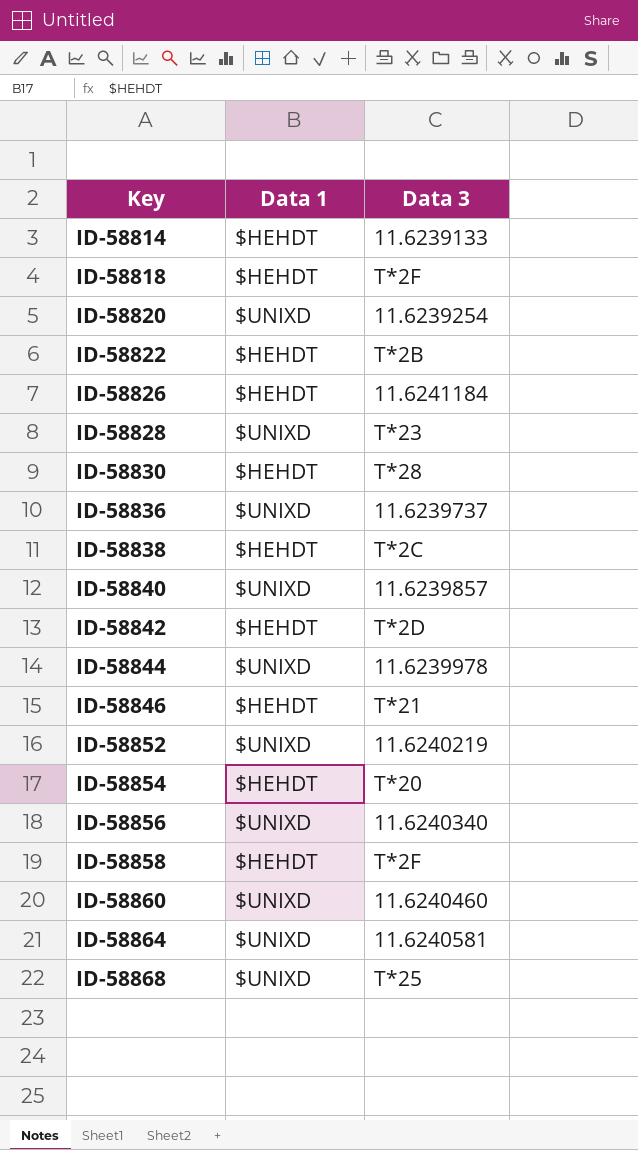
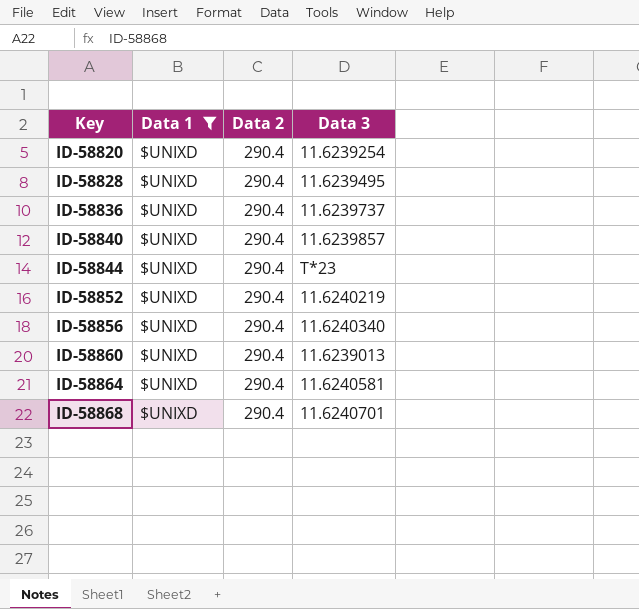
filter: none -> Data 1 = $UNIXD
column Data 2 | position: none -> 3
ID-58828 | Data 3: T*23 -> 11.6239495
ID-58844 | Data 3: 11.6239978 -> T*23
ID-58860 | Data 3: 11.6240460 -> 11.6239013
ID-58868 | Data 3: T*25 -> 11.6240701

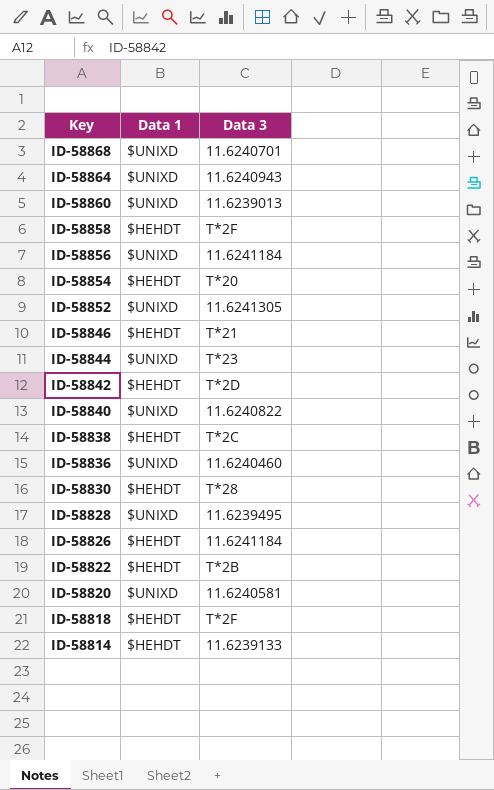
filter: Data 1 = $UNIXD -> none
row order: Key ascending -> Key descending
column Data 2 | position: 3 -> none
ID-58864 | Data 3: 11.6240581 -> 11.6240943
ID-58856 | Data 3: 11.6240340 -> 11.6241184
ID-58852 | Data 3: 11.6240219 -> 11.6241305
ID-58840 | Data 3: 11.6239857 -> 11.6240822
ID-58836 | Data 3: 11.6239737 -> 11.6240460
ID-58820 | Data 3: 11.6239254 -> 11.6240581

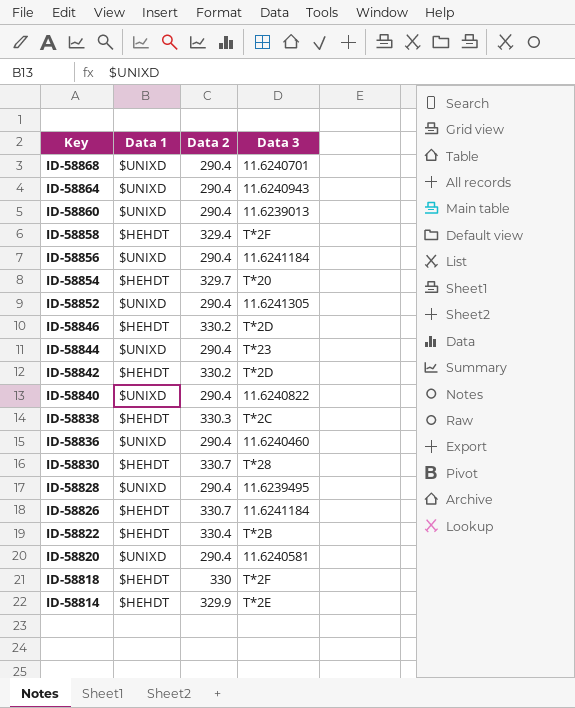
column Data 2 | position: none -> 3
ID-58846 | Data 3: T*21 -> T*2D
ID-58814 | Data 3: 11.6239133 -> T*2E

